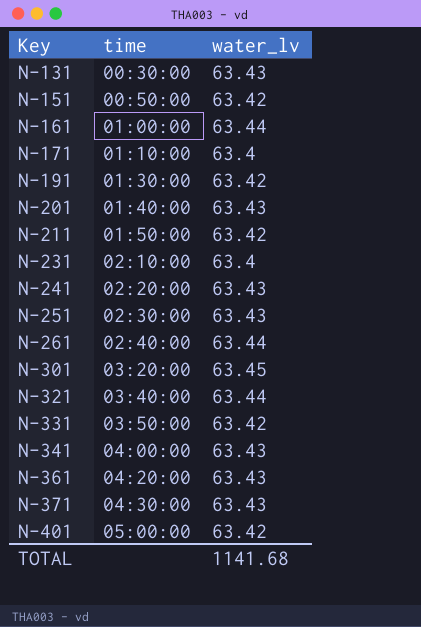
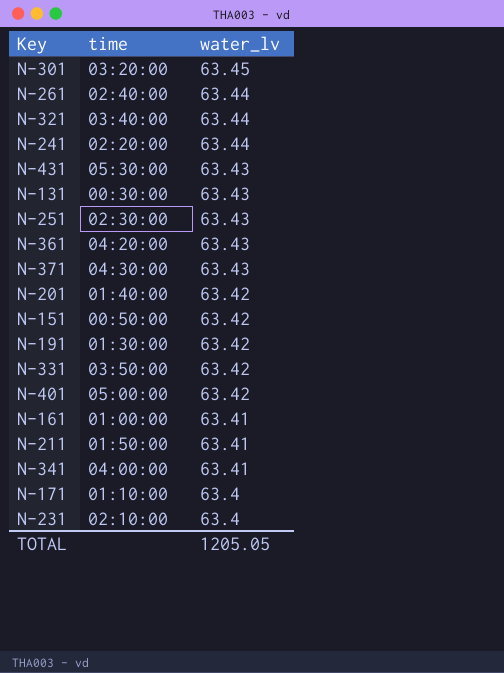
row order: Key ascending -> water_lv descending
N-241 | water_lv: 63.43 -> 63.44
row N-431: none -> 05:30:00 | 63.43
N-201 | water_lv: 63.43 -> 63.42
N-161 | water_lv: 63.44 -> 63.41
N-211 | water_lv: 63.42 -> 63.41
N-341 | water_lv: 63.43 -> 63.41
TOTAL | water_lv: 1141.68 -> 1205.05

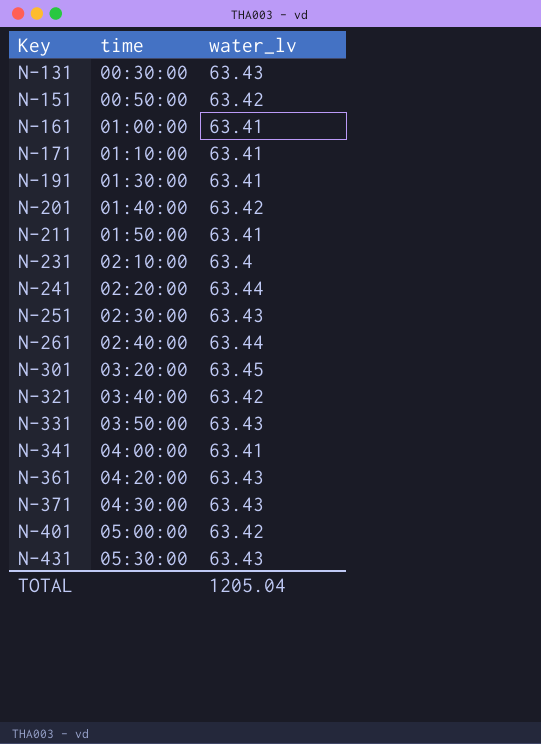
row order: water_lv descending -> Key ascending
N-171 | water_lv: 63.4 -> 63.41
N-191 | water_lv: 63.42 -> 63.41
N-321 | water_lv: 63.44 -> 63.42
N-331 | water_lv: 63.42 -> 63.43
TOTAL | water_lv: 1205.05 -> 1205.04

